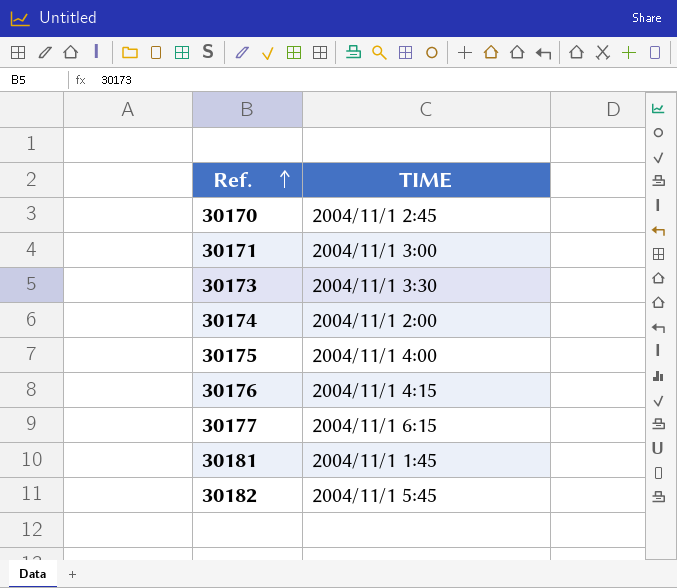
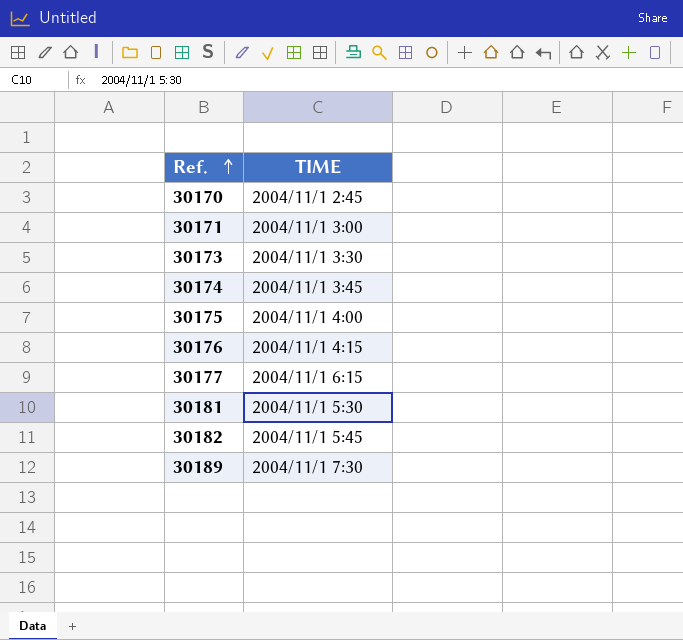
30174 | TIME: 2004/11/1 2:00 -> 2004/11/1 3:45
30181 | TIME: 2004/11/1 1:45 -> 2004/11/1 5:30
row 30189: none -> 2004/11/1 7:30

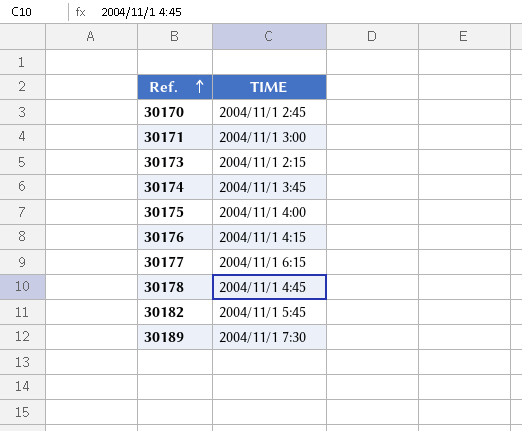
row 30181: 2004/11/1 5:30 -> none
30173 | TIME: 2004/11/1 3:30 -> 2004/11/1 2:15
row 30178: none -> 2004/11/1 4:45

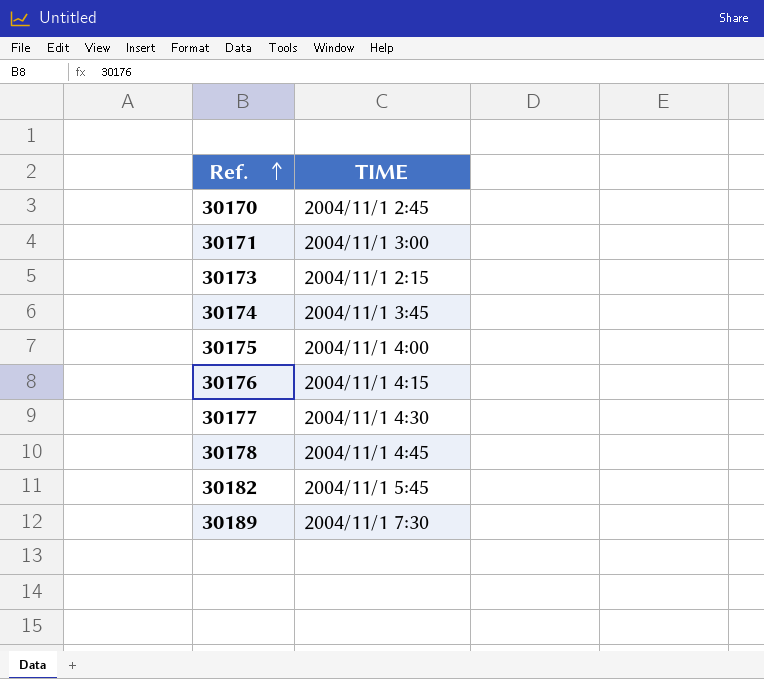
30177 | TIME: 2004/11/1 6:15 -> 2004/11/1 4:30

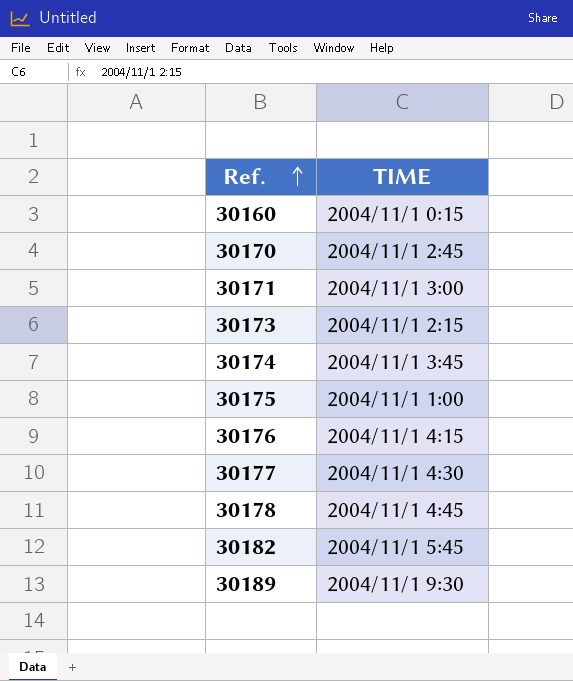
row 30160: none -> 2004/11/1 0:15
30175 | TIME: 2004/11/1 4:00 -> 2004/11/1 1:00
30189 | TIME: 2004/11/1 7:30 -> 2004/11/1 9:30

